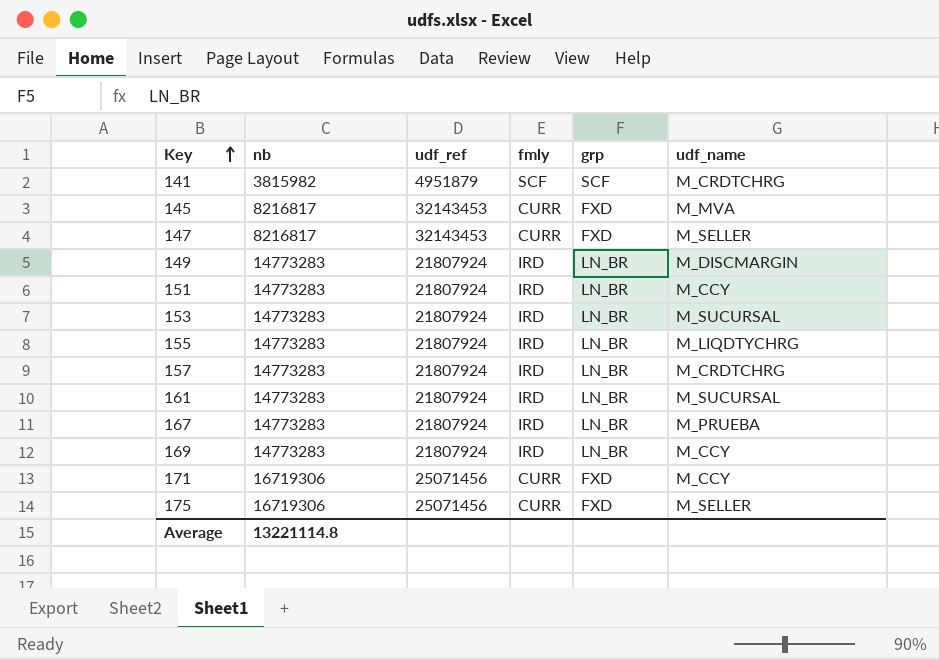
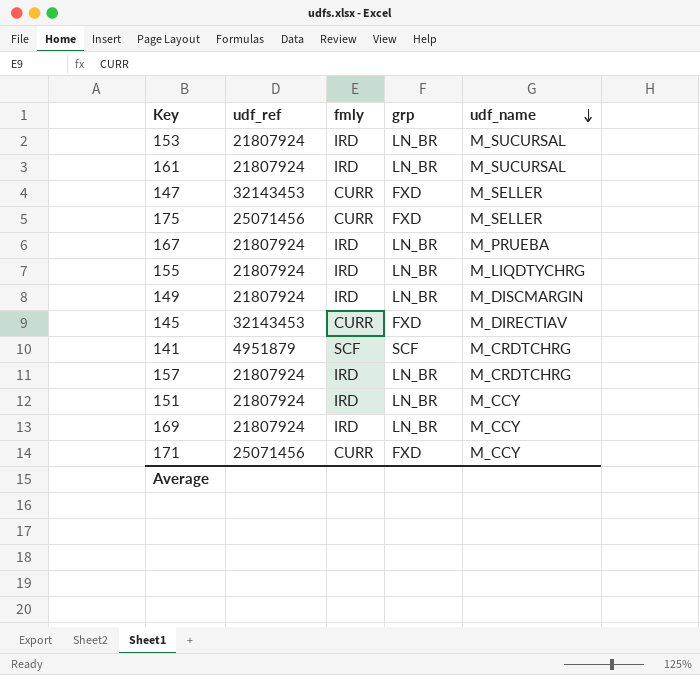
row order: Key ascending -> udf_name descending
column nb | position: 2 -> none
145 | udf_name: M_MVA -> M_DIRECTIAV

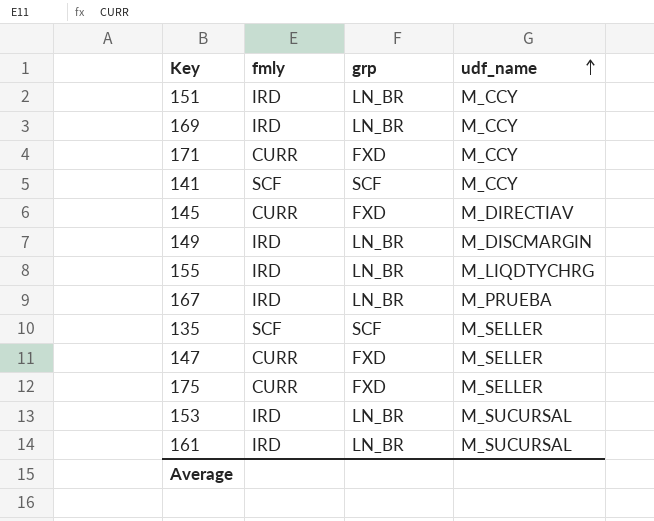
row order: udf_name descending -> udf_name ascending
column udf_ref | position: 2 -> none
row 157: 21807924 | IRD | LN_BR | M_CRDTCHRG -> none
141 | udf_name: M_CRDTCHRG -> M_CCY
row 135: none -> SCF | SCF | M_SELLER

